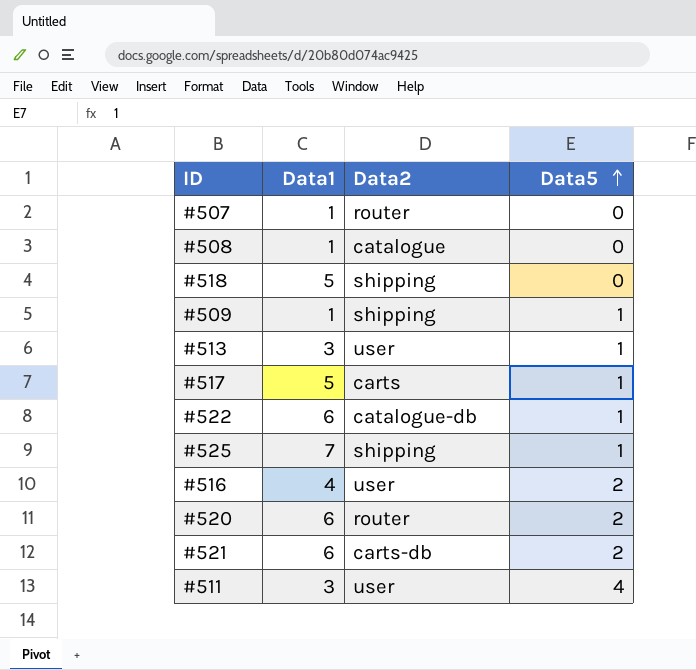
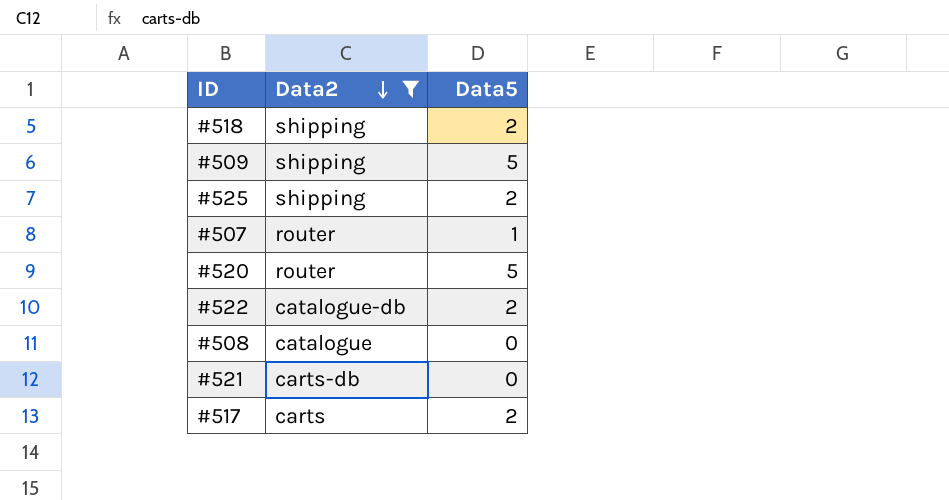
filter: none -> Data2 != user
row order: Data5 ascending -> Data2 descending
column Data1 | position: 2 -> none
#518 | Data5: 0 -> 2
#509 | Data5: 1 -> 5
#525 | Data5: 1 -> 2
#507 | Data5: 0 -> 1
#520 | Data5: 2 -> 5
#522 | Data5: 1 -> 2
#521 | Data5: 2 -> 0
#517 | Data5: 1 -> 2

